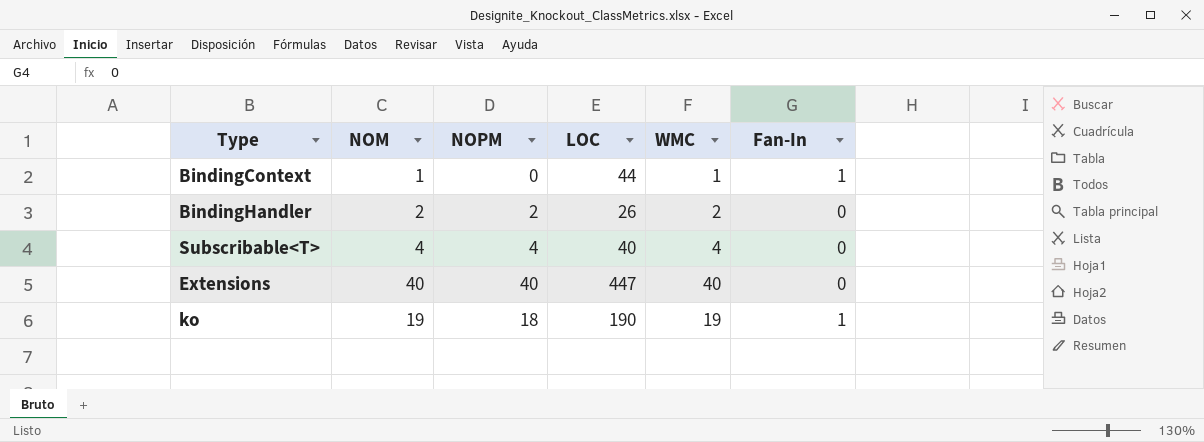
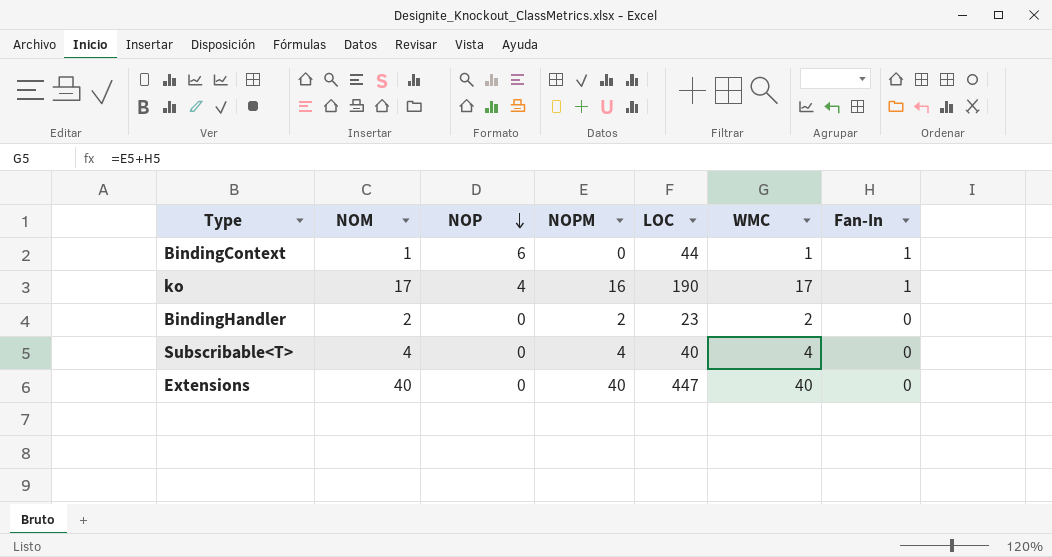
row order: none -> NOP descending
column NOP | position: none -> 3
ko | NOM: 19 -> 17
ko | NOPM: 18 -> 16
ko | WMC: 19 -> 17
BindingHandler | LOC: 26 -> 23

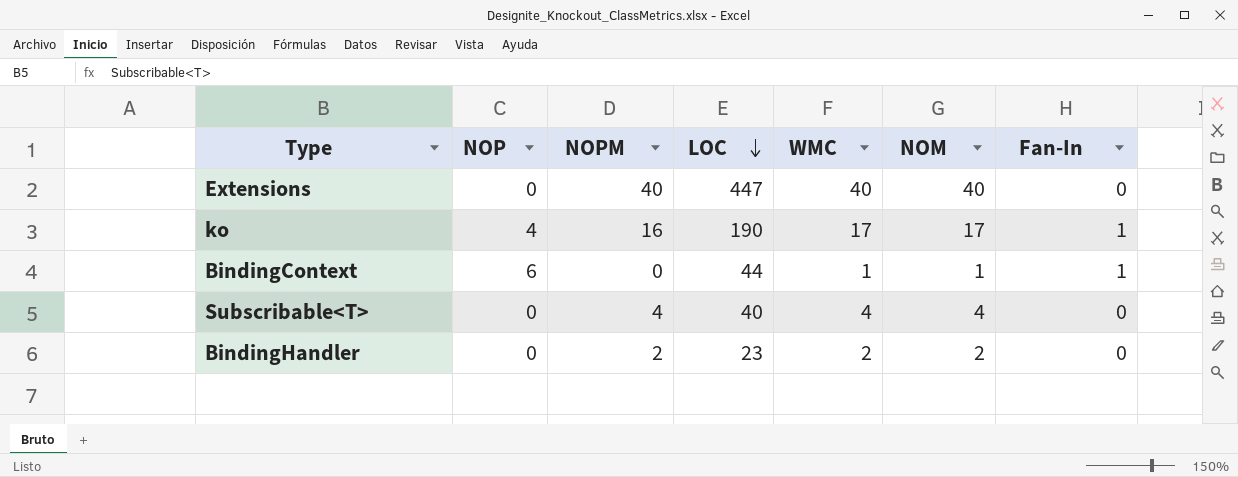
row order: NOP descending -> LOC descending
column NOM | position: 2 -> 6

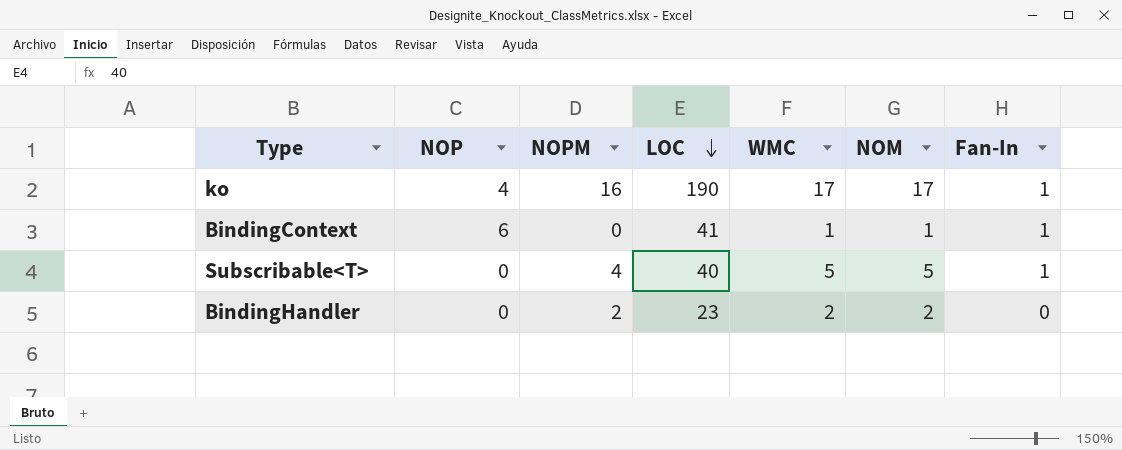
row Extensions: 0 | 40 | 447 | 40 | 40 | 0 -> none
BindingContext | LOC: 44 -> 41
Subscribable<T> | WMC: 4 -> 5
Subscribable<T> | NOM: 4 -> 5
Subscribable<T> | Fan-In: 0 -> 1

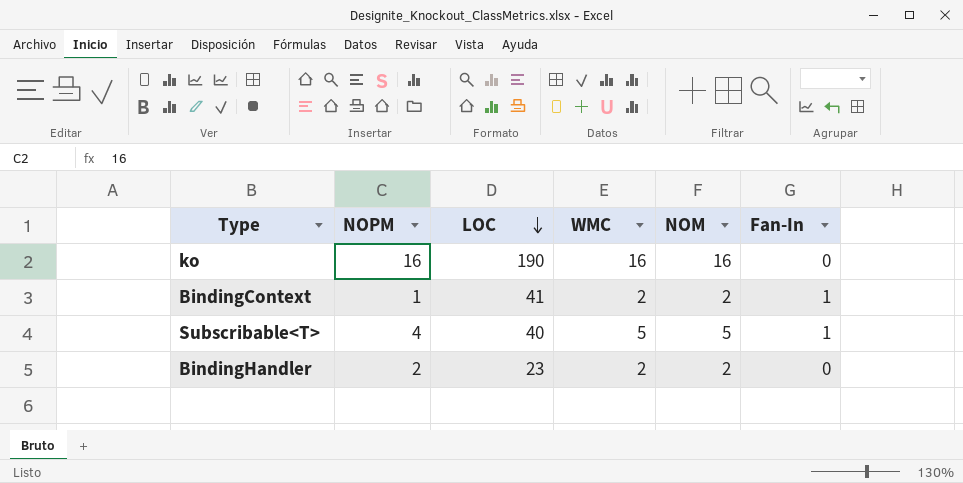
column NOP | position: 2 -> none
ko | WMC: 17 -> 16
ko | NOM: 17 -> 16
ko | Fan-In: 1 -> 0
BindingContext | NOPM: 0 -> 1
BindingContext | WMC: 1 -> 2
BindingContext | NOM: 1 -> 2

